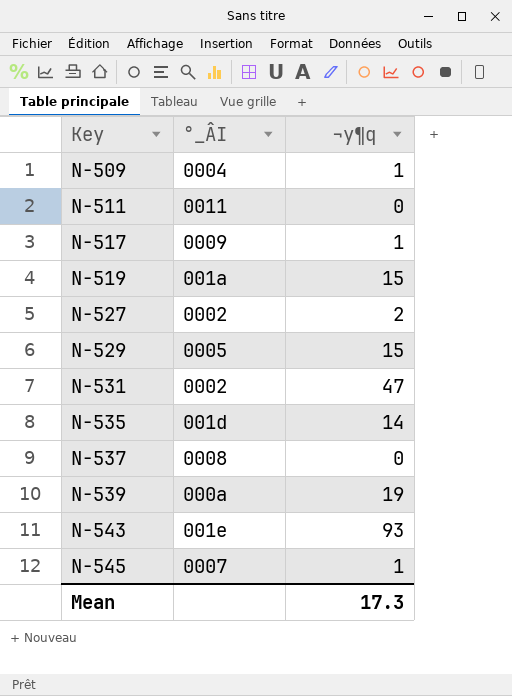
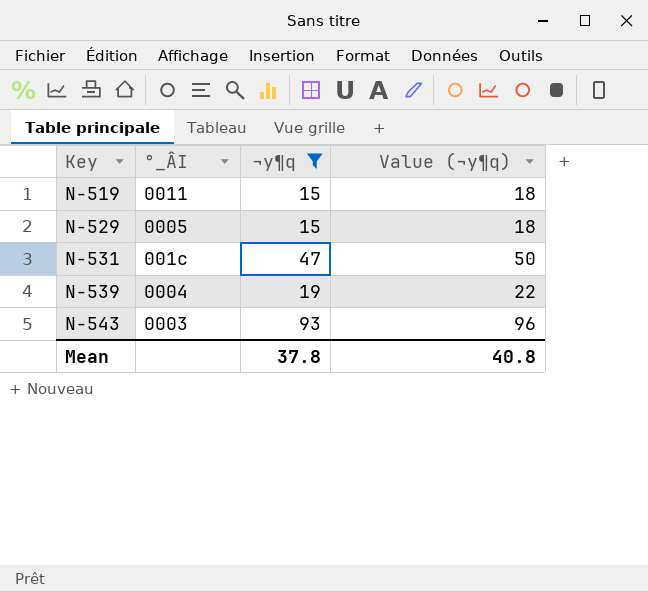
filter: none -> ¬y¶q >= 15
column Value (¬y¶q) | formula: none -> [¬y¶q] + 3
N-519 | °_ÂI: 001a -> 0011
N-531 | °_ÂI: 0002 -> 001c
N-539 | °_ÂI: 000a -> 0004
N-543 | °_ÂI: 001e -> 0003
Mean | ¬y¶q: 17.3 -> 37.8

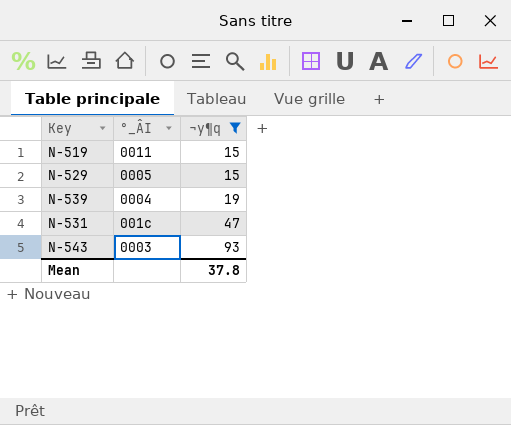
row order: Key ascending -> ¬y¶q ascending
column Value (¬y¶q) | formula: [¬y¶q] + 3 -> none

